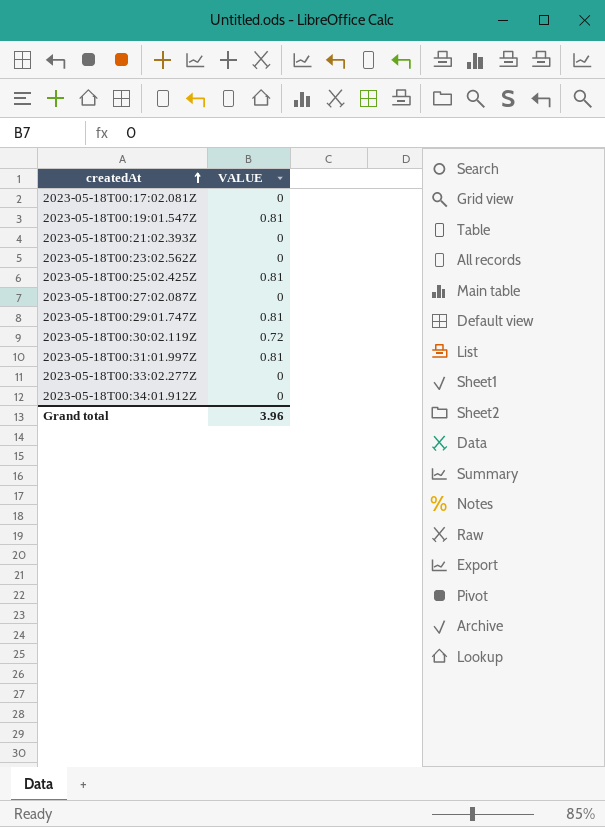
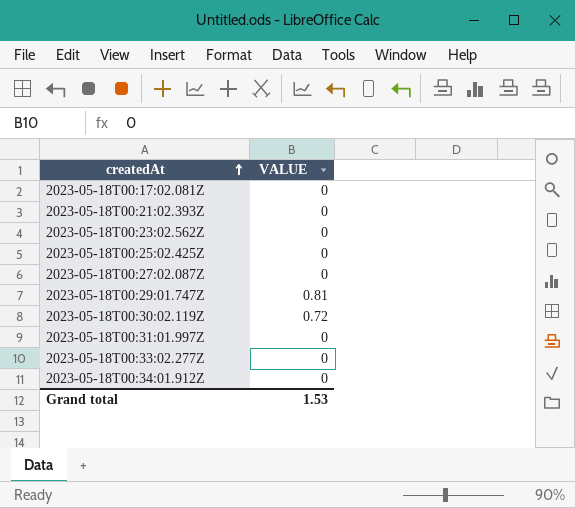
row 2023-05-18T00:19:01.547Z: 0.81 -> none
2023-05-18T00:25:02.425Z | VALUE: 0.81 -> 0
2023-05-18T00:31:01.997Z | VALUE: 0.81 -> 0
Grand total | VALUE: 3.96 -> 1.53

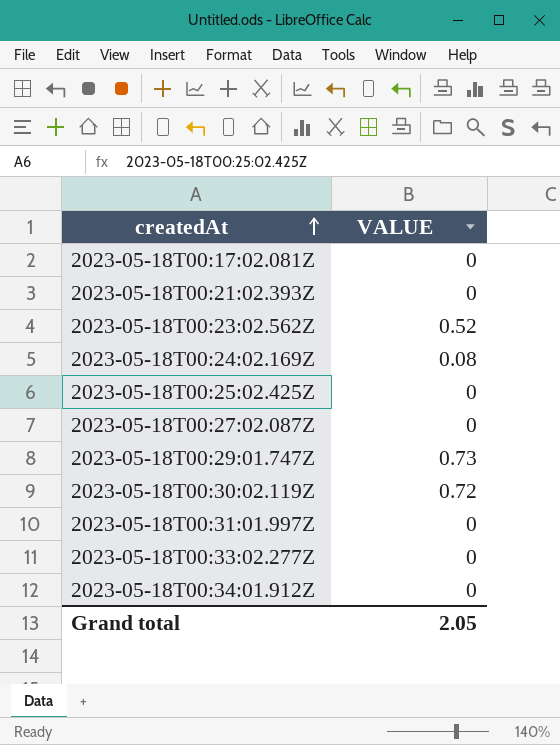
2023-05-18T00:23:02.562Z | VALUE: 0 -> 0.52
row 2023-05-18T00:24:02.169Z: none -> 0.08
2023-05-18T00:29:01.747Z | VALUE: 0.81 -> 0.73
Grand total | VALUE: 1.53 -> 2.05

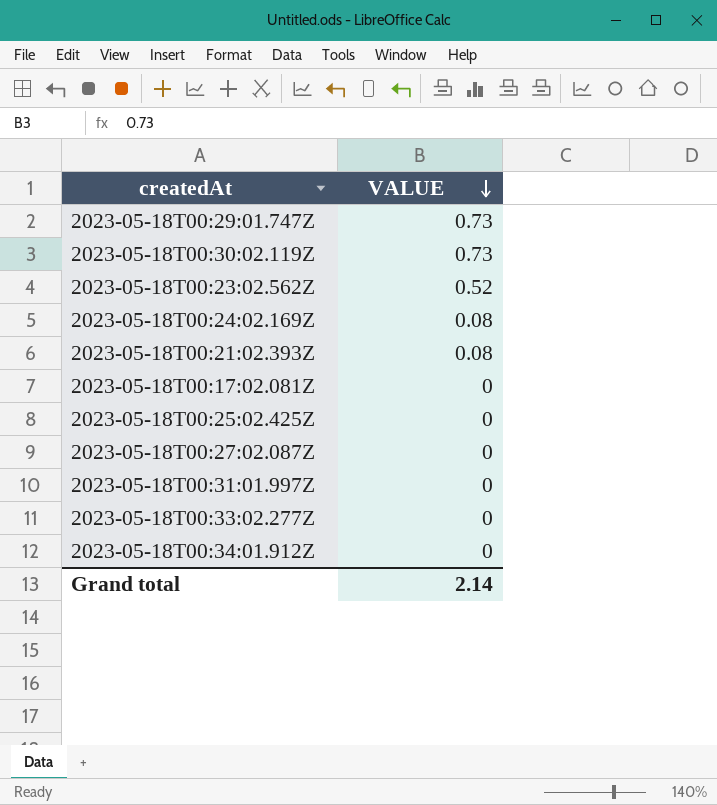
row order: createdAt ascending -> VALUE descending
2023-05-18T00:30:02.119Z | VALUE: 0.72 -> 0.73
2023-05-18T00:21:02.393Z | VALUE: 0 -> 0.08
Grand total | VALUE: 2.05 -> 2.14

